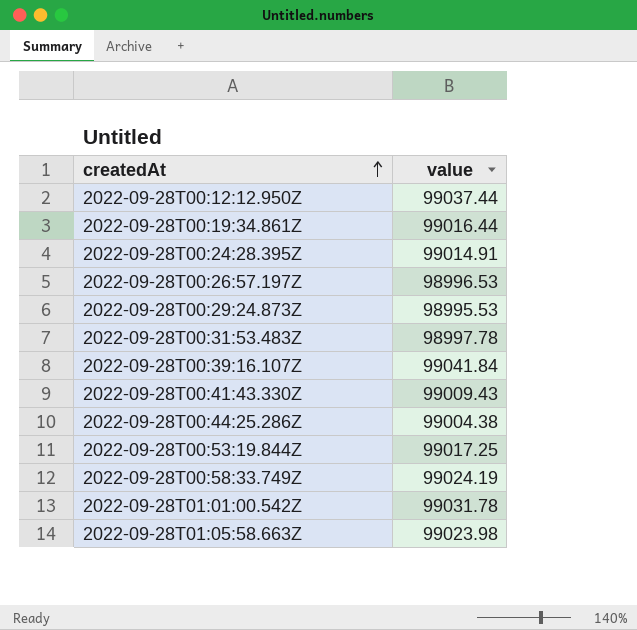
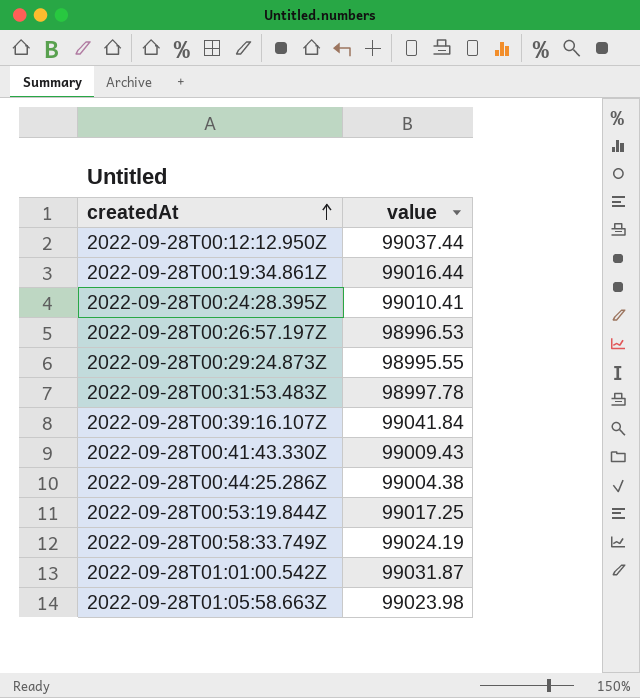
2022-09-28T00:24:28.395Z | value: 99014.91 -> 99010.41
2022-09-28T00:29:24.873Z | value: 98995.53 -> 98995.55
2022-09-28T01:01:00.542Z | value: 99031.78 -> 99031.87

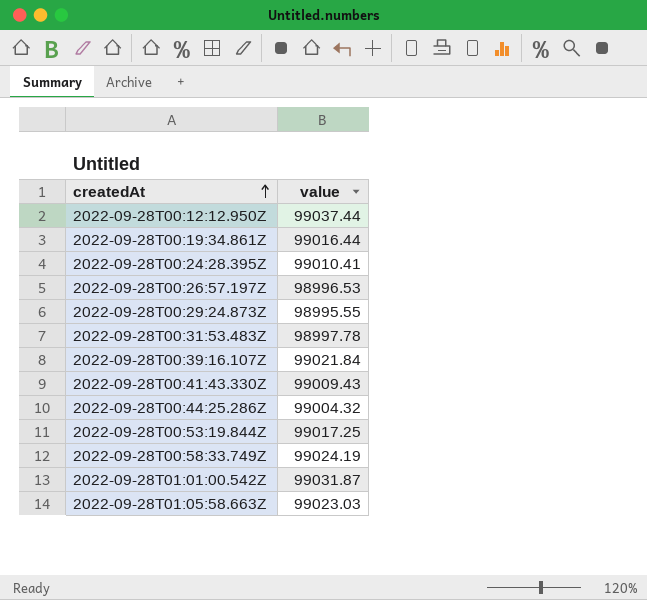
2022-09-28T00:39:16.107Z | value: 99041.84 -> 99021.84
2022-09-28T00:44:25.286Z | value: 99004.38 -> 99004.32
2022-09-28T01:05:58.663Z | value: 99023.98 -> 99023.03

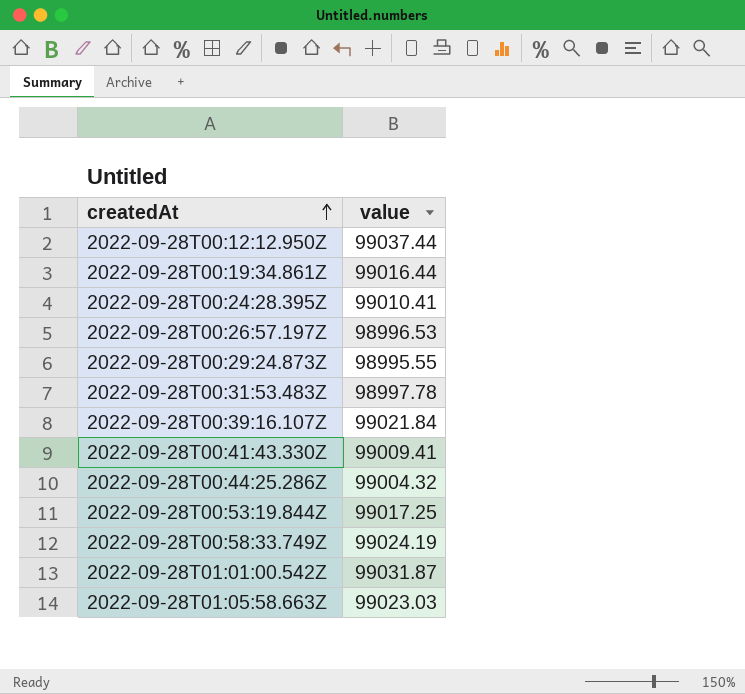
2022-09-28T00:41:43.330Z | value: 99009.43 -> 99009.41

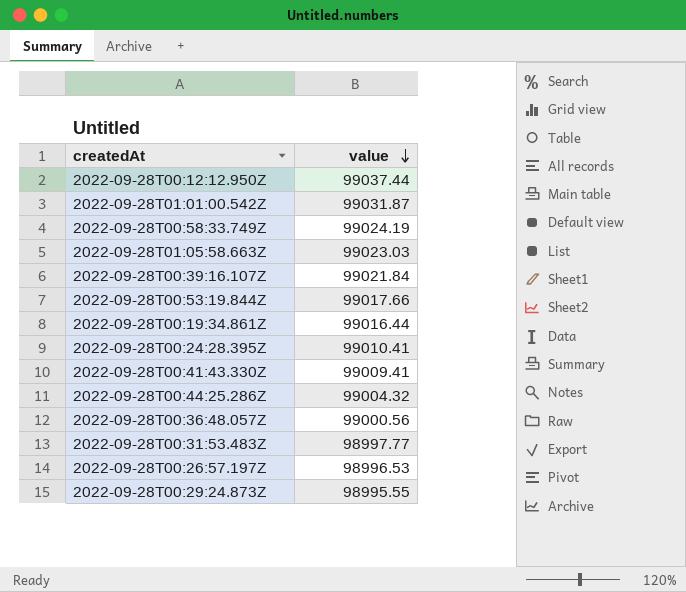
row order: createdAt ascending -> value descending
2022-09-28T00:53:19.844Z | value: 99017.25 -> 99017.66
row 2022-09-28T00:36:48.057Z: none -> 99000.56
2022-09-28T00:31:53.483Z | value: 98997.78 -> 98997.77

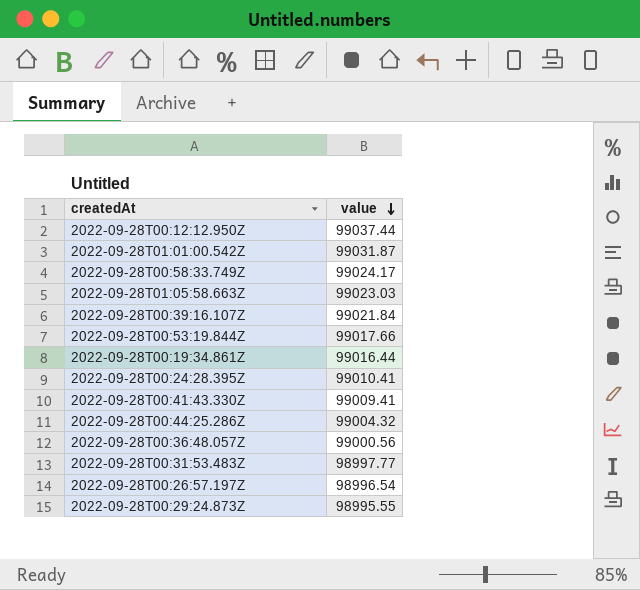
2022-09-28T00:58:33.749Z | value: 99024.19 -> 99024.17
2022-09-28T00:26:57.197Z | value: 98996.53 -> 98996.54

